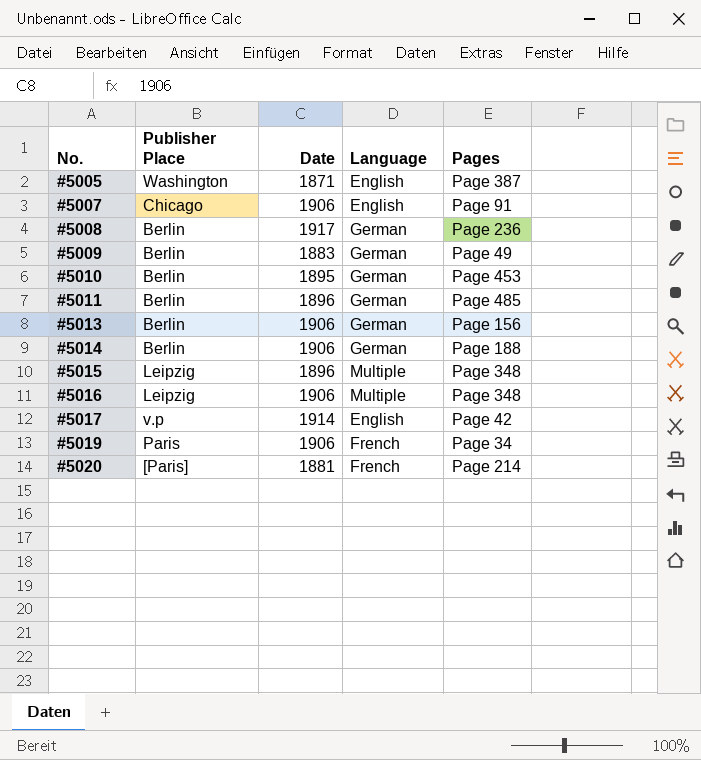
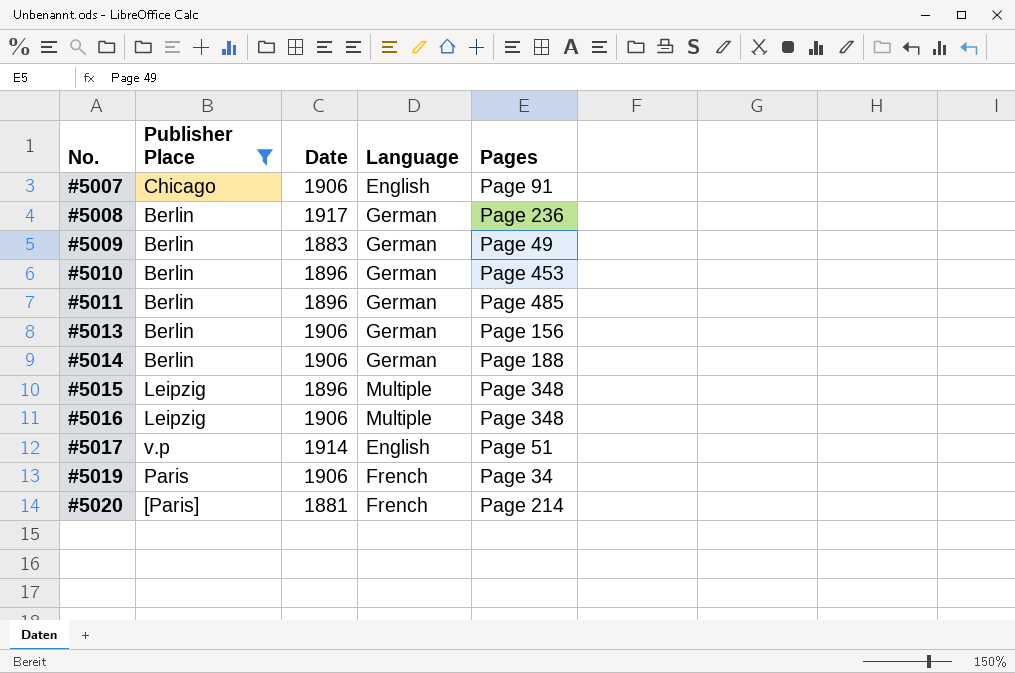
filter: none -> Publisher Place != Washington
#5010 | Date: 1895 -> 1896
#5017 | Pages: Page 42 -> Page 51

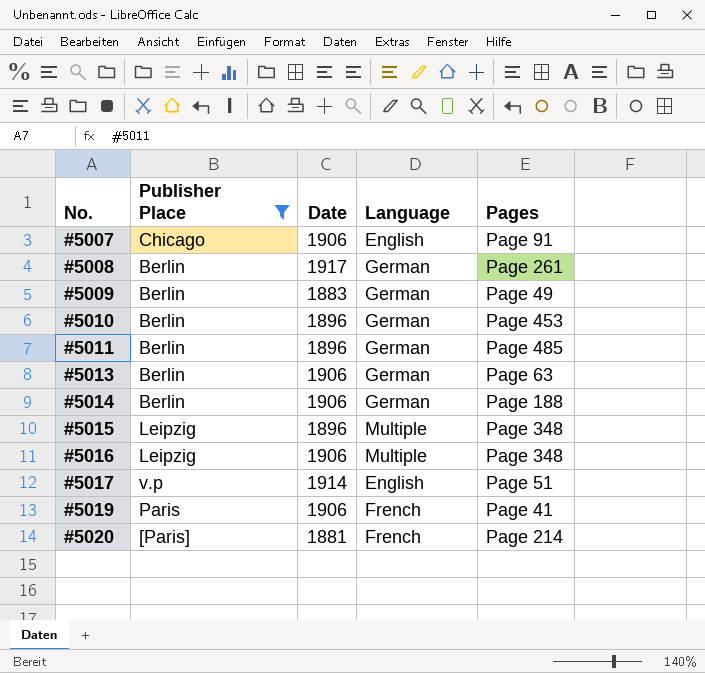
#5008 | Pages: Page 236 -> Page 261
#5013 | Pages: Page 156 -> Page 63
#5019 | Pages: Page 34 -> Page 41

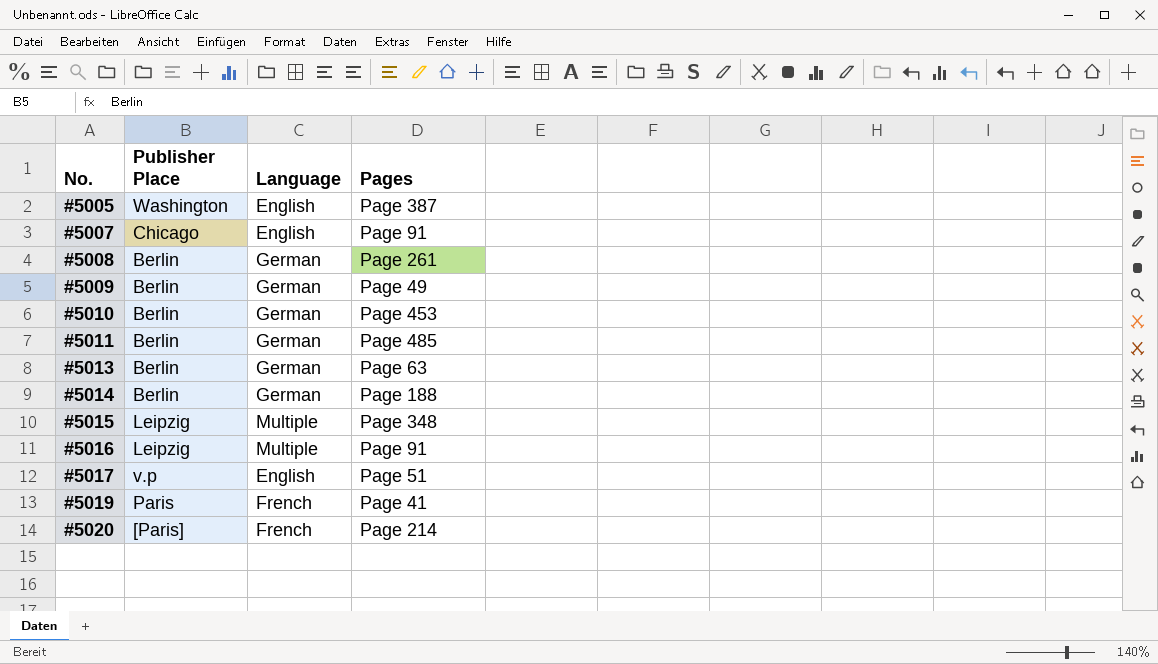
filter: Publisher Place != Washington -> none
column Date | position: 3 -> none
#5016 | Pages: Page 348 -> Page 91

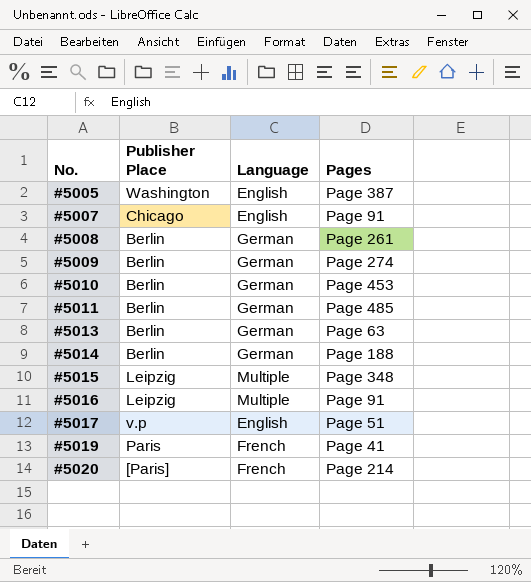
#5009 | Pages: Page 49 -> Page 274

